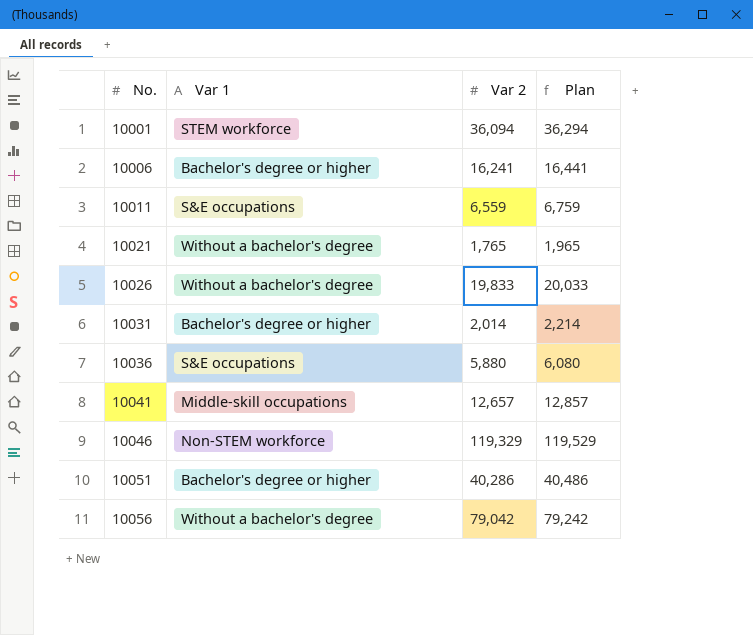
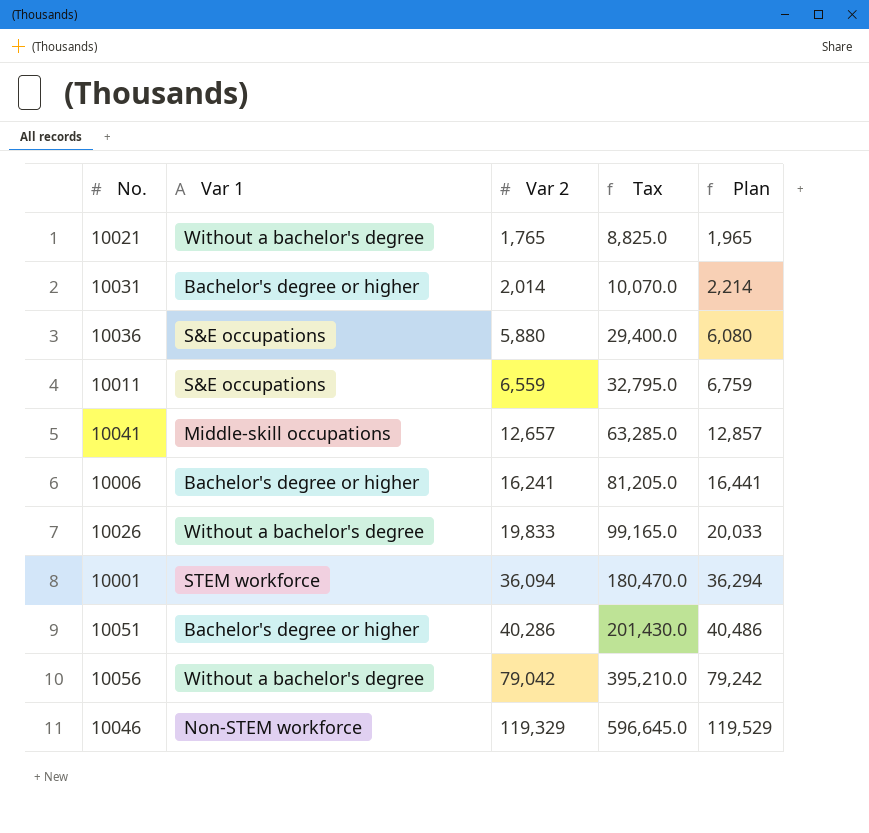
row order: No. ascending -> Var 2 ascending
column Tax | formula: none -> [Var 2] * 5

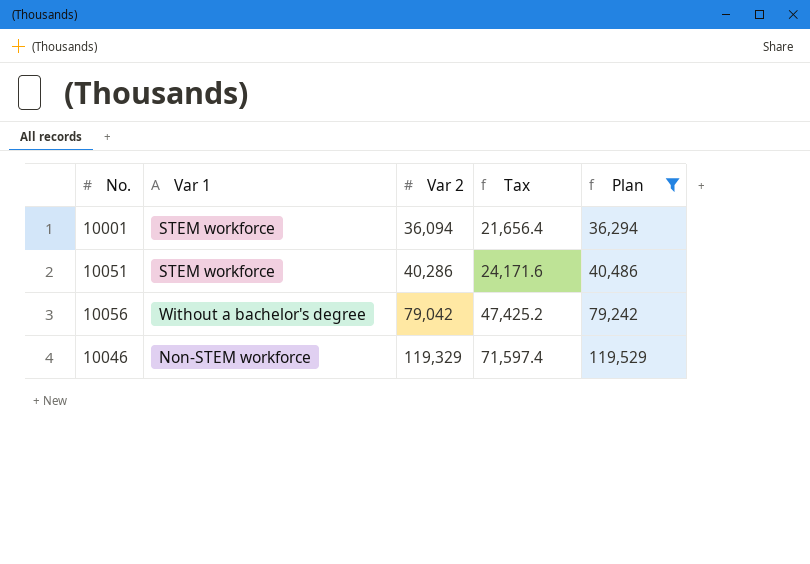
filter: none -> Plan >= 36,294
column Tax | formula: [Var 2] * 5 -> [Var 2] * 0.6
10051 | Var 1: Bachelor's degree or higher -> STEM workforce

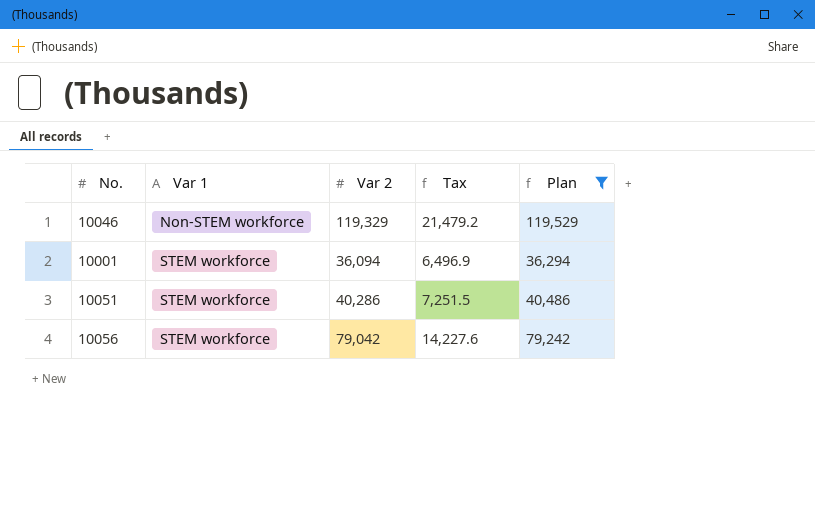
row order: Var 2 ascending -> Var 1 ascending
column Tax | formula: [Var 2] * 0.6 -> [Var 2] * 0.18
10056 | Var 1: Without a bachelor's degree -> STEM workforce

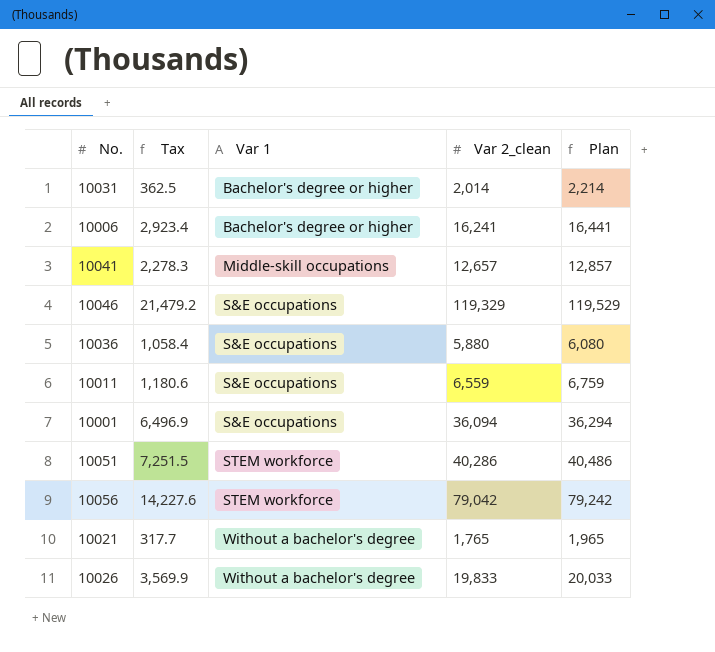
filter: Plan >= 36,294 -> none
column Tax | position: 4 -> 2
column name: Var 2 -> Var 2_clean
10046 | Var 1: Non-STEM workforce -> S&E occupations
10001 | Var 1: STEM workforce -> S&E occupations

